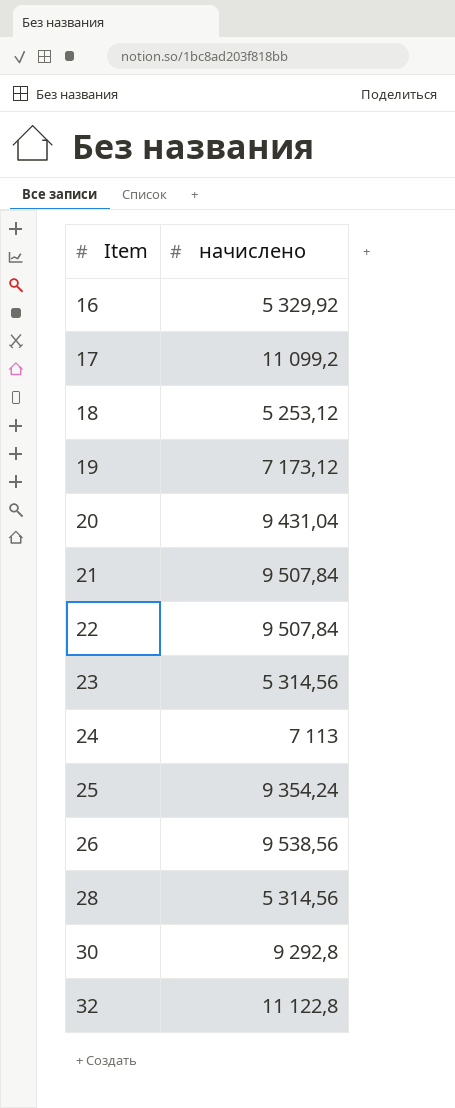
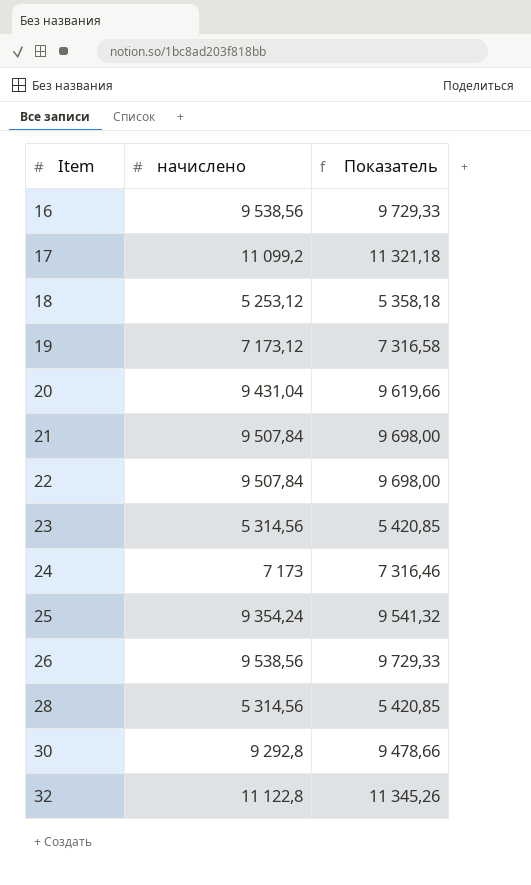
column Показатель | formula: none -> [начислено] * 1,02
16 | начислено: 5 329,92 -> 9 538,56
24 | начислено: 7 113 -> 7 173

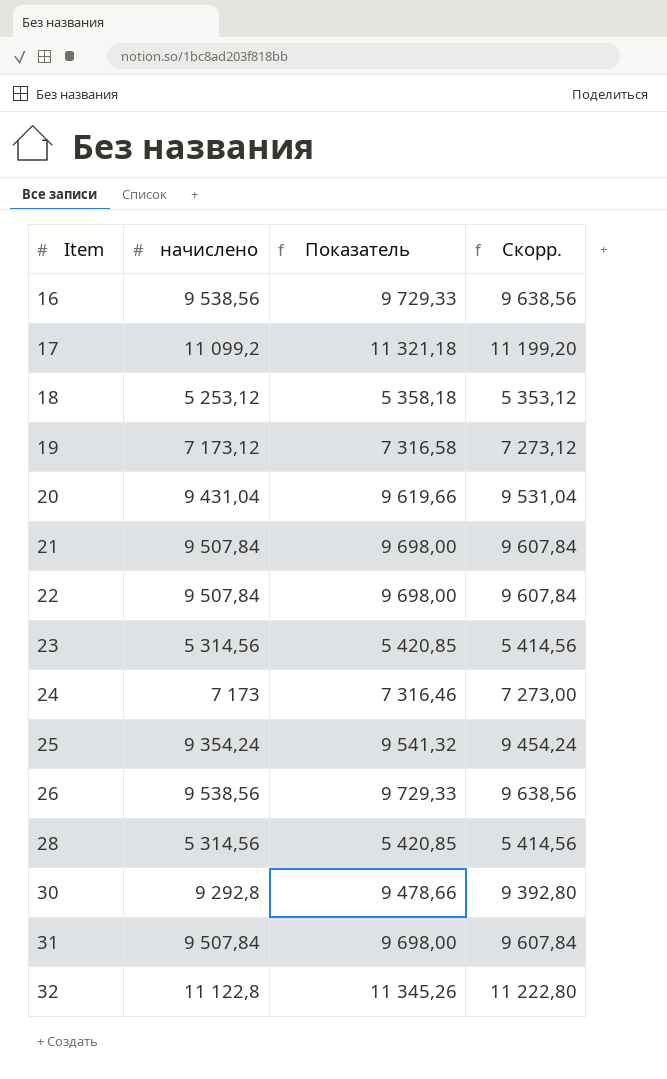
column Скорр. | formula: none -> [начислено] + 100
row 31: none -> 9 507,84 | 9 698,00 | 9 607,84

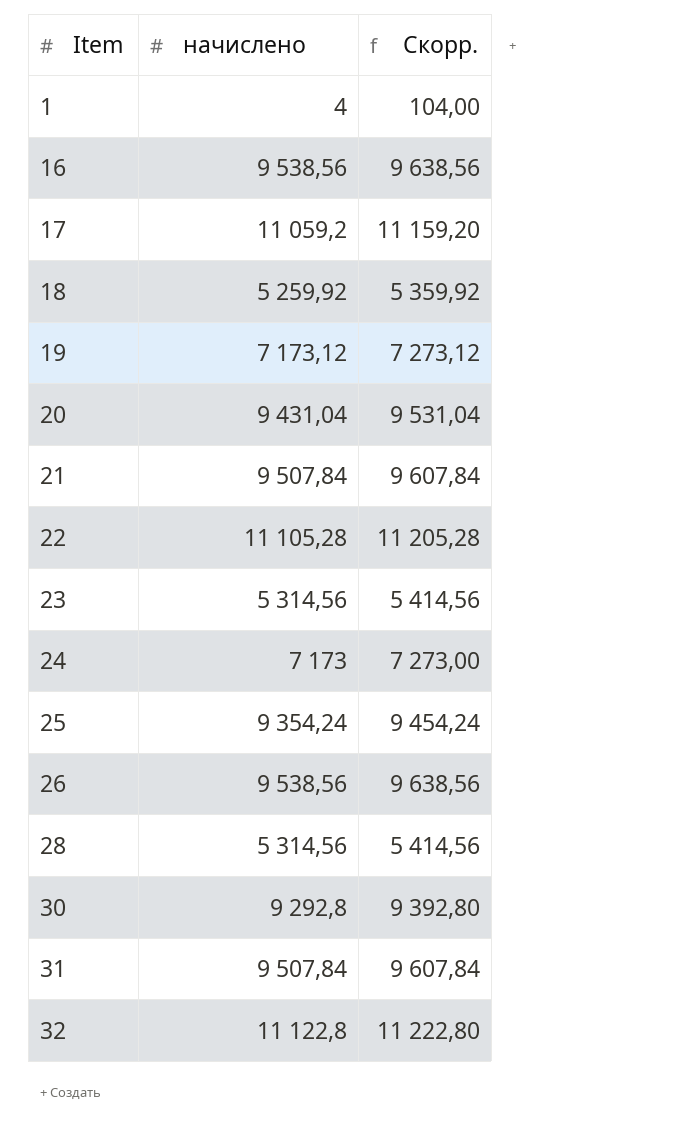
column Показатель | formula: [начислено] * 1,02 -> none
row 1: none -> 4 | 104,00
17 | начислено: 11 099,2 -> 11 059,2
17 | Скорр.: 11 199,20 -> 11 159,20
18 | начислено: 5 253,12 -> 5 259,92
18 | Скорр.: 5 353,12 -> 5 359,92
22 | начислено: 9 507,84 -> 11 105,28
22 | Скорр.: 9 607,84 -> 11 205,28

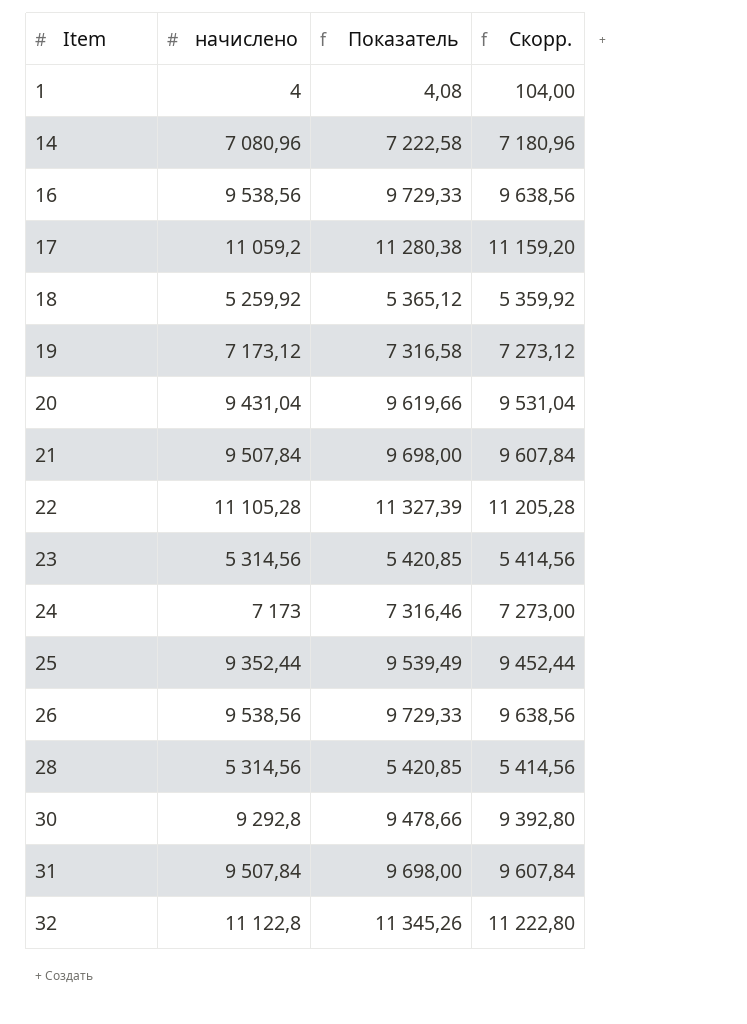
column Показатель | formula: none -> [начислено] * 1,02
row 14: none -> 7 080,96 | 7 222,58 | 7 180,96
25 | начислено: 9 354,24 -> 9 352,44
25 | Скорр.: 9 454,24 -> 9 452,44

